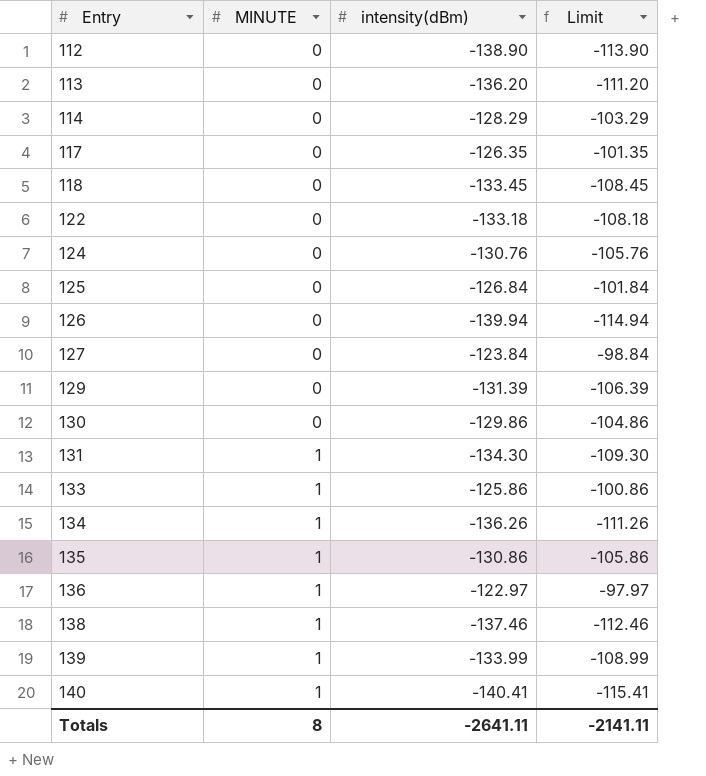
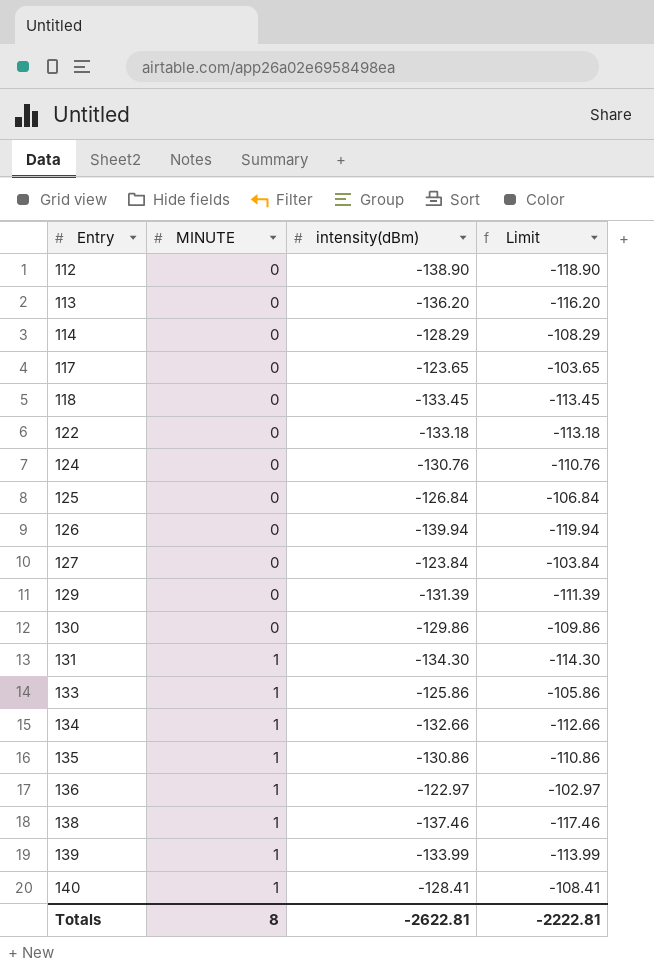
column Limit | formula: [intensity(dBm)] + 25 -> [intensity(dBm)] + 20
117 | intensity(dBm): -126.35 -> -123.65
134 | intensity(dBm): -136.26 -> -132.66
140 | intensity(dBm): -140.41 -> -128.41
Totals | intensity(dBm): -2641.11 -> -2622.81
Totals | Limit: -2141.11 -> -2222.81

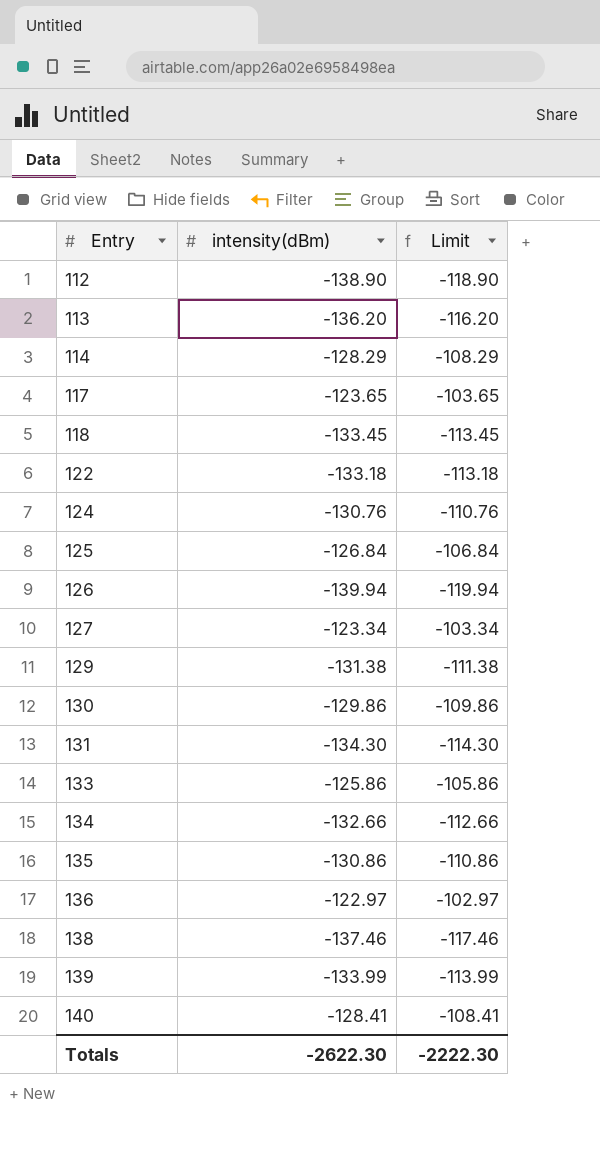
column MINUTE | position: 2 -> none
127 | intensity(dBm): -123.84 -> -123.34
127 | Limit: -103.84 -> -103.34
129 | intensity(dBm): -131.39 -> -131.38
129 | Limit: -111.39 -> -111.38
Totals | intensity(dBm): -2622.81 -> -2622.30
Totals | Limit: -2222.81 -> -2222.30

